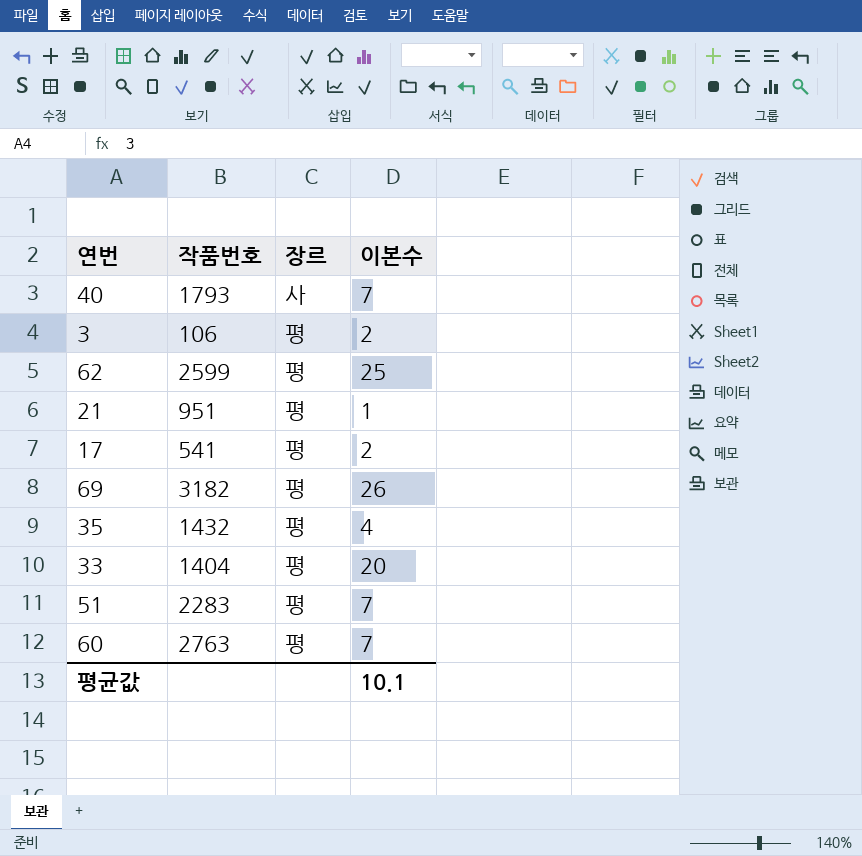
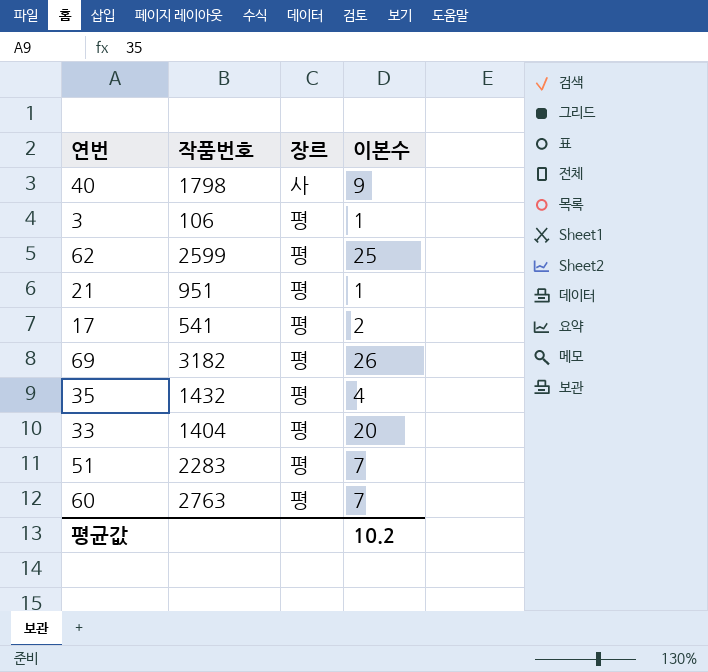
40 | 작품번호: 1793 -> 1798
40 | 이본수: 7 -> 9
3 | 이본수: 2 -> 1
평균값 | 이본수: 10.1 -> 10.2

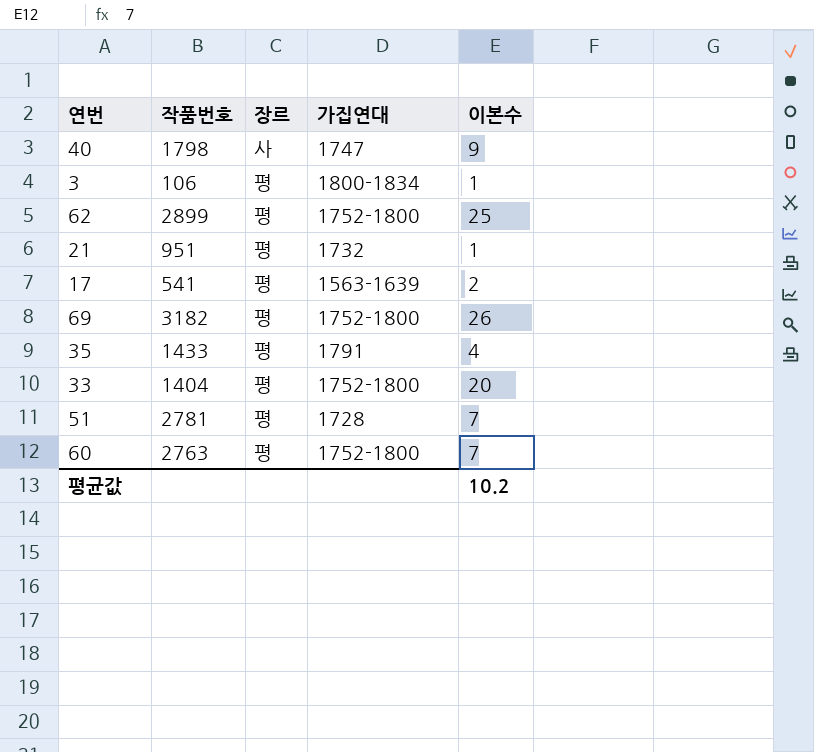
column 가집연대 | position: none -> 4
62 | 작품번호: 2599 -> 2899
35 | 작품번호: 1432 -> 1433
51 | 작품번호: 2283 -> 2781

